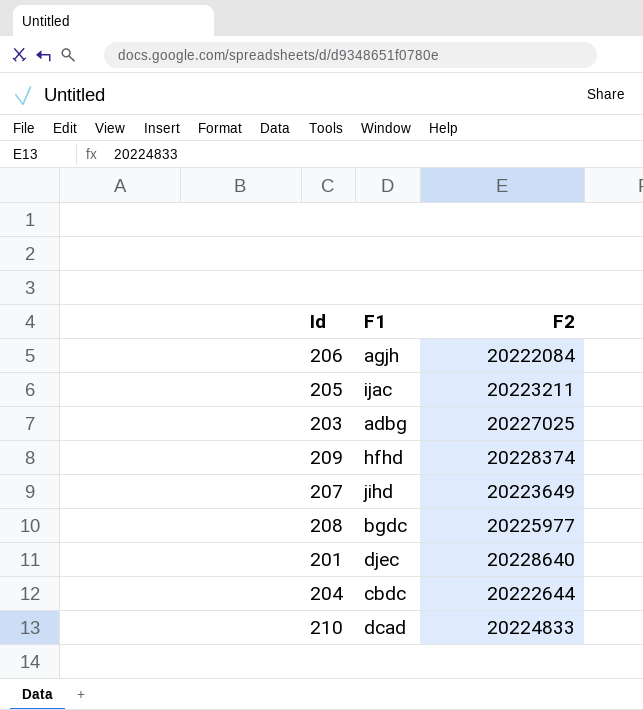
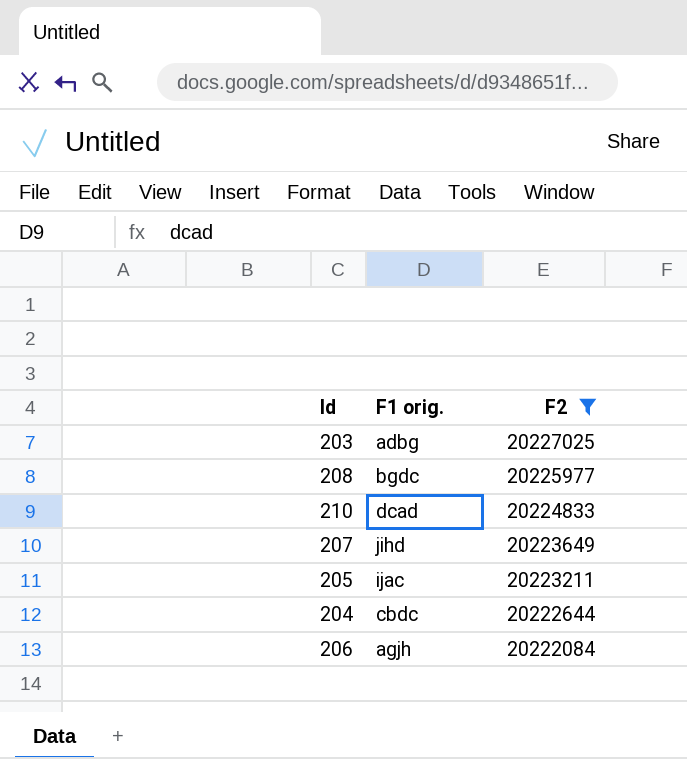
filter: none -> F2 <= 20227025
row order: none -> F2 descending
column name: F1 -> F1 orig.

